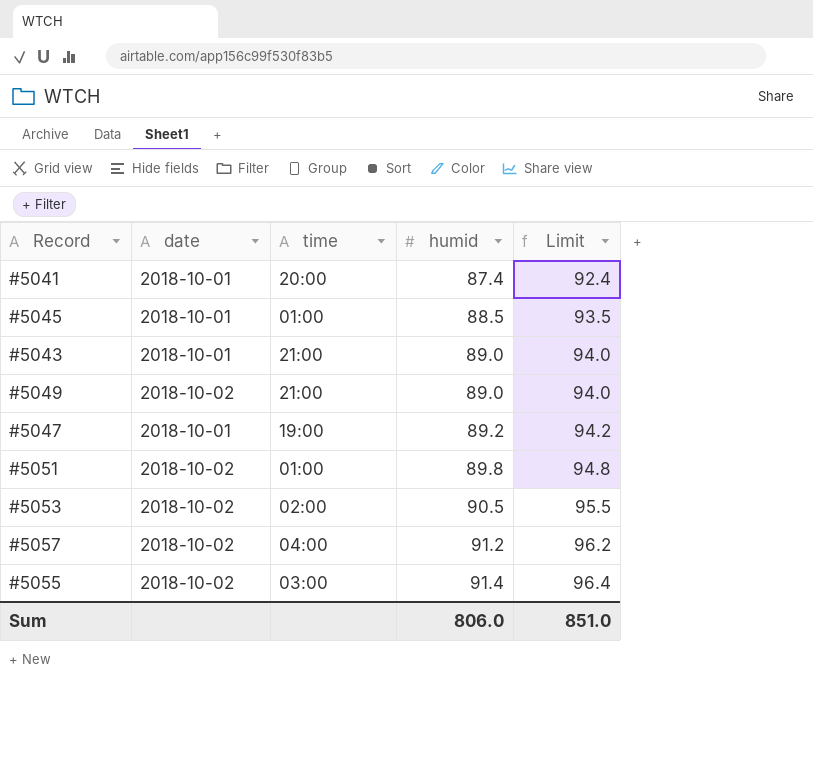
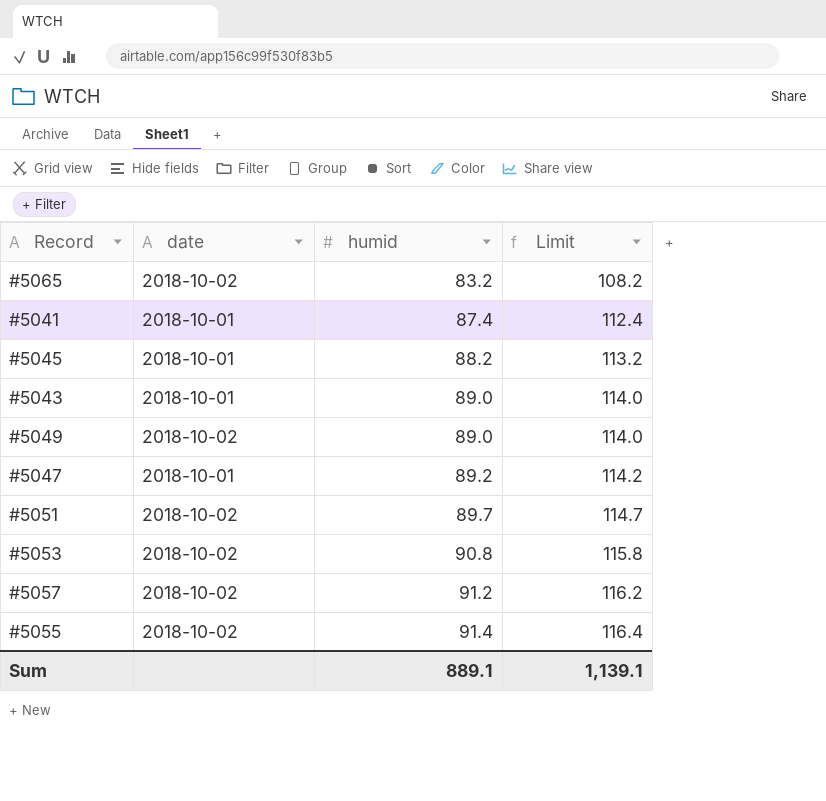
column time | position: 3 -> none
column Limit | formula: [humid] + 5 -> [humid] + 25
row #5065: none -> 2018-10-02 | 83.2 | 108.2
#5045 | humid: 88.5 -> 88.2
#5051 | humid: 89.8 -> 89.7
#5053 | humid: 90.5 -> 90.8
Sum | humid: 806.0 -> 889.1
Sum | Limit: 851.0 -> 1,139.1

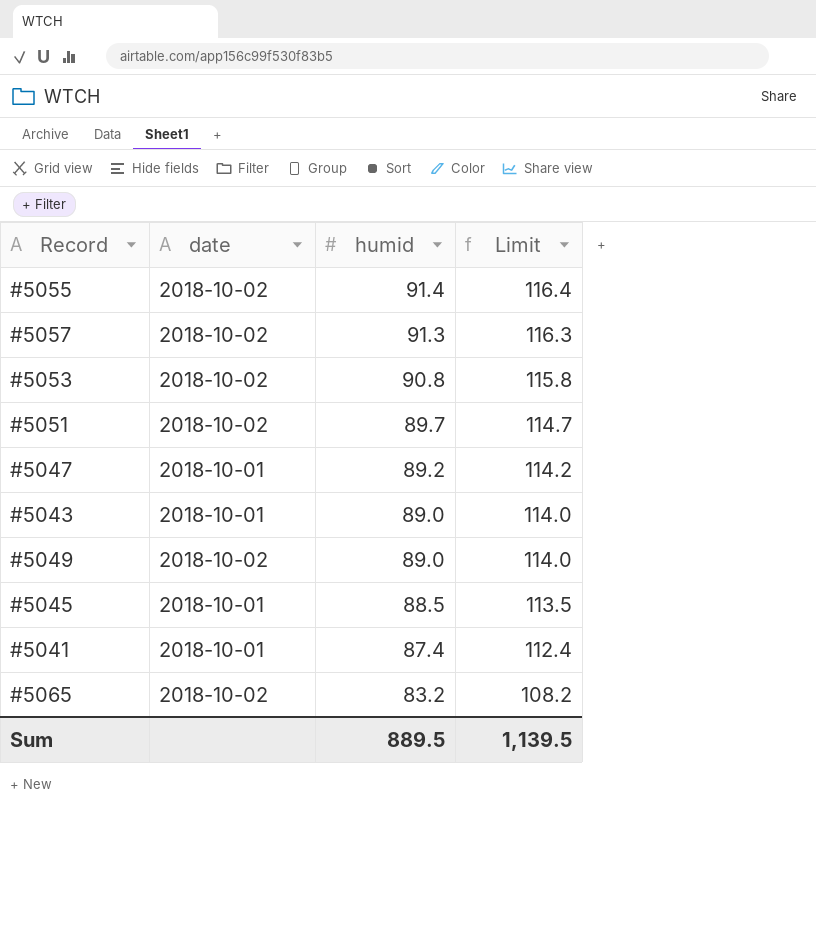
row order: humid ascending -> humid descending
#5057 | humid: 91.2 -> 91.3
#5057 | Limit: 116.2 -> 116.3
#5045 | humid: 88.2 -> 88.5
#5045 | Limit: 113.2 -> 113.5
Sum | humid: 889.1 -> 889.5
Sum | Limit: 1,139.1 -> 1,139.5

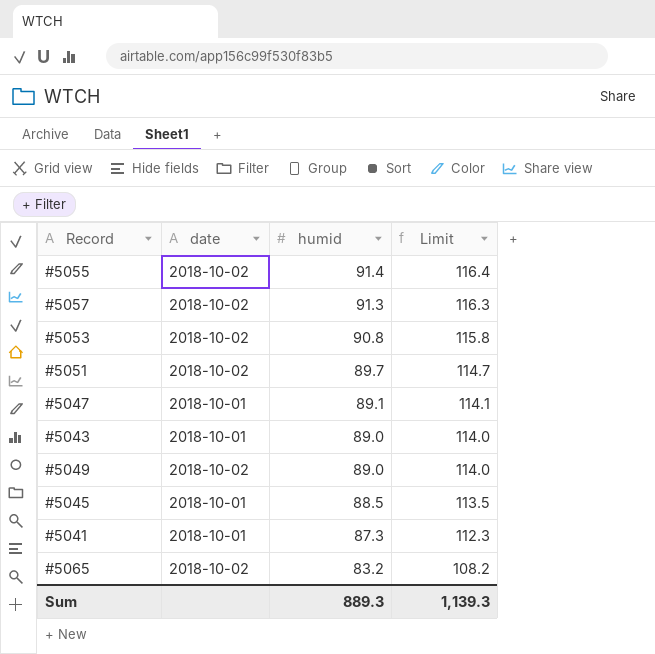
#5047 | humid: 89.2 -> 89.1
#5047 | Limit: 114.2 -> 114.1
#5041 | humid: 87.4 -> 87.3
#5041 | Limit: 112.4 -> 112.3
Sum | humid: 889.5 -> 889.3
Sum | Limit: 1,139.5 -> 1,139.3

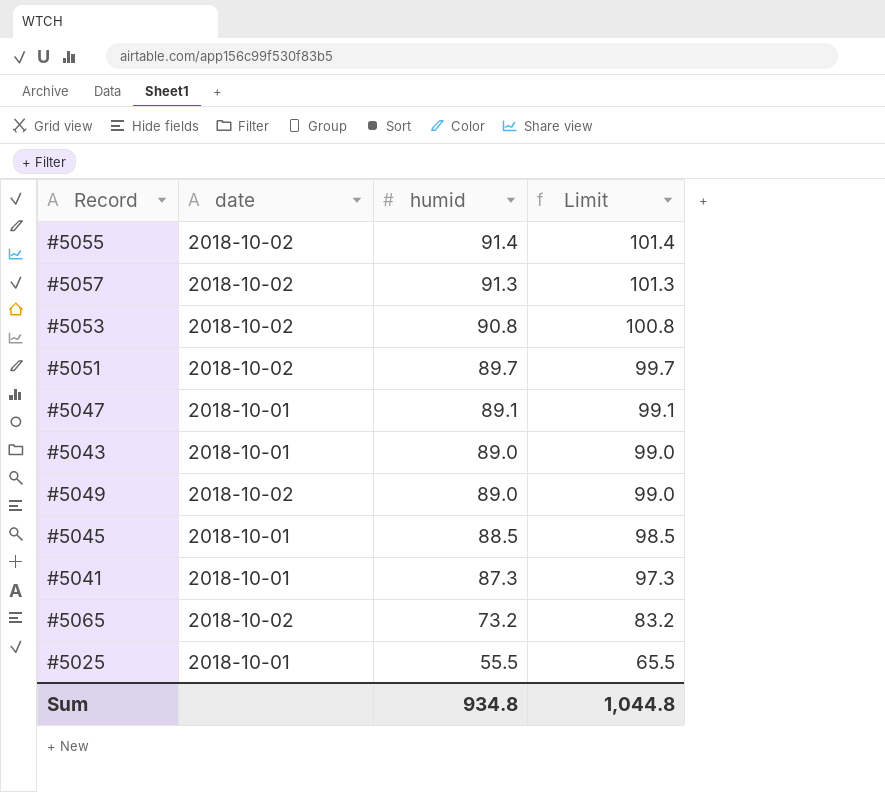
column Limit | formula: [humid] + 25 -> [humid] + 10
#5065 | humid: 83.2 -> 73.2
row #5025: none -> 2018-10-01 | 55.5 | 65.5
Sum | humid: 889.3 -> 934.8
Sum | Limit: 1,139.3 -> 1,044.8

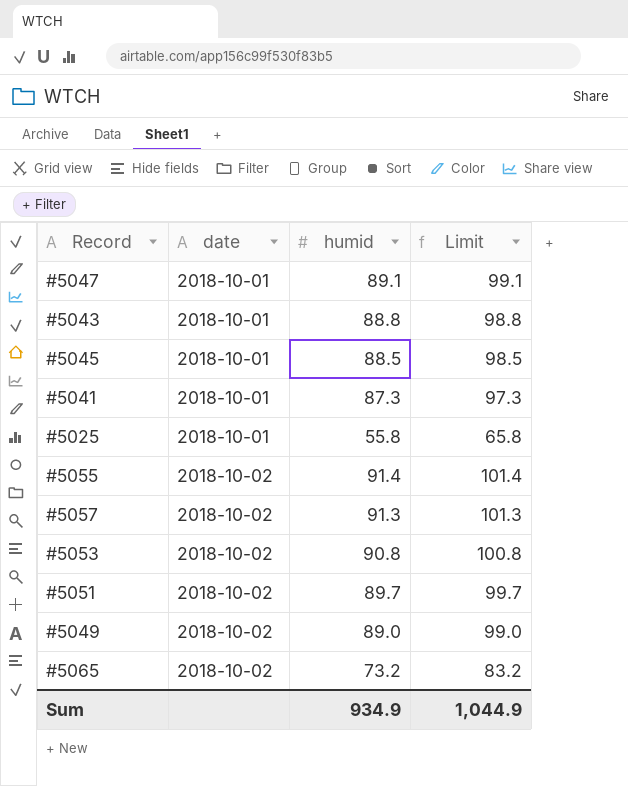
row order: humid descending -> date ascending
#5043 | humid: 89.0 -> 88.8
#5043 | Limit: 99.0 -> 98.8
#5025 | humid: 55.5 -> 55.8
#5025 | Limit: 65.5 -> 65.8
Sum | humid: 934.8 -> 934.9
Sum | Limit: 1,044.8 -> 1,044.9

